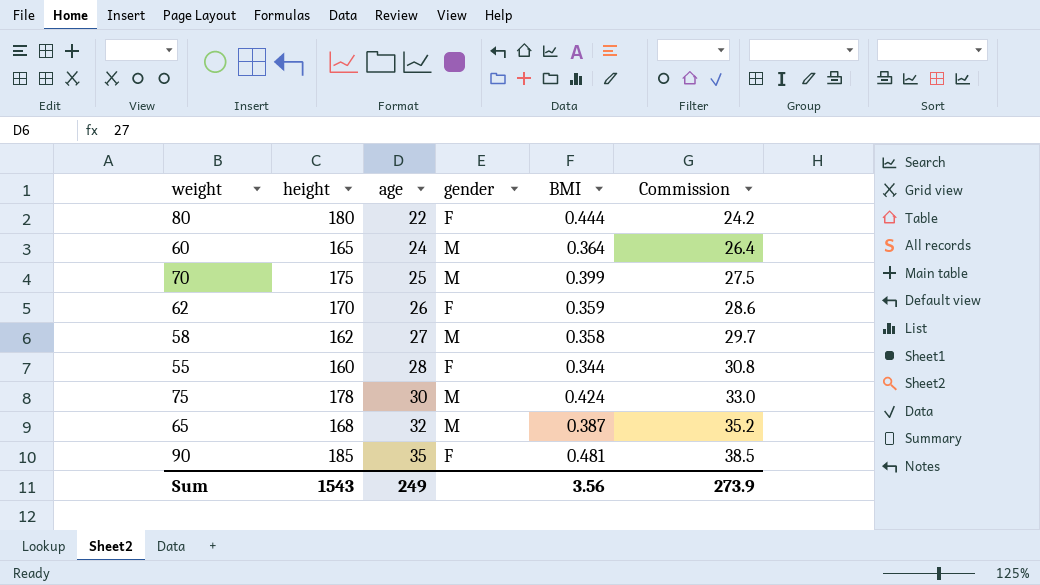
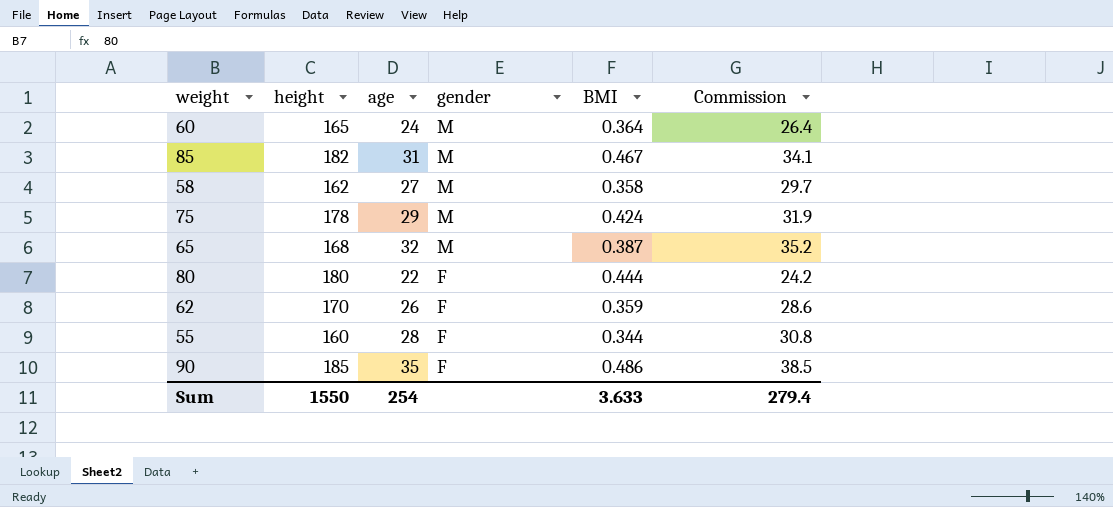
row order: age ascending -> gender descending
row 70: 175 | 25 | M | 0.399 | 27.5 -> none
row 85: none -> 182 | 31 | M | 0.467 | 34.1
75 | age: 30 -> 29
75 | Commission: 33.0 -> 31.9
90 | BMI: 0.481 -> 0.486
Sum | height: 1543 -> 1550
Sum | age: 249 -> 254
Sum | BMI: 3.56 -> 3.633
Sum | Commission: 273.9 -> 279.4

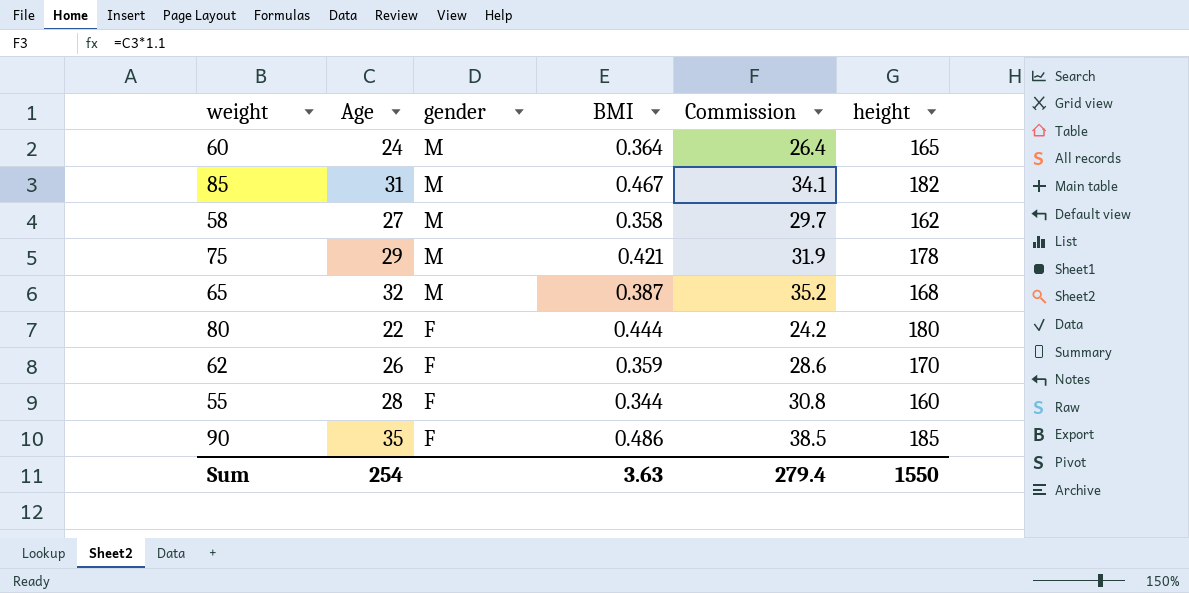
column name: age -> Age
column height | position: 2 -> 6
75 | BMI: 0.424 -> 0.421
Sum | BMI: 3.633 -> 3.63

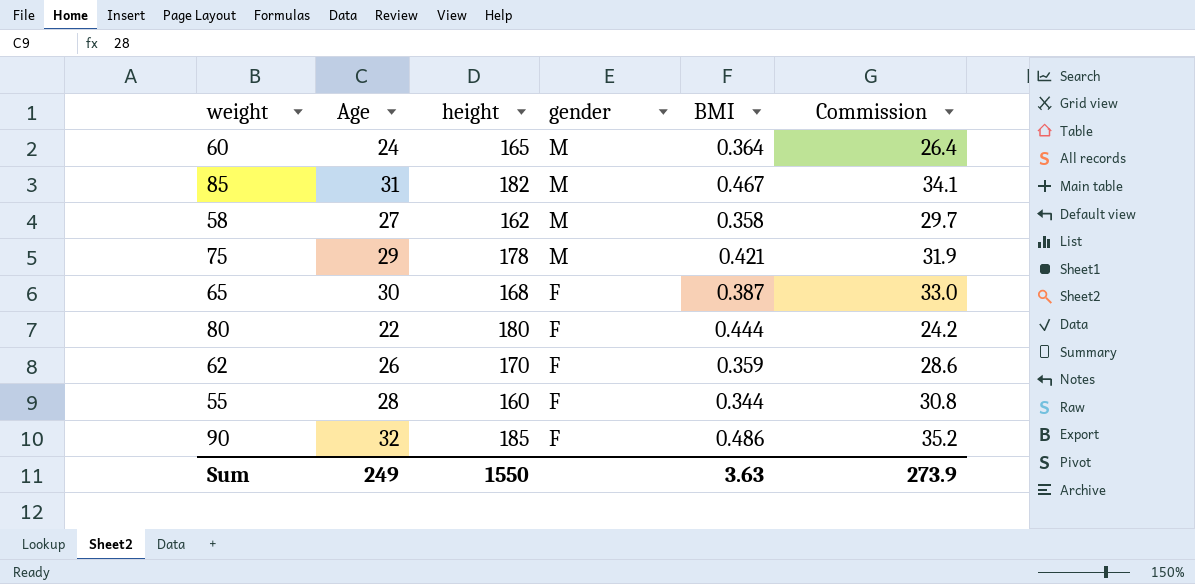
column height | position: 6 -> 3
65 | Age: 32 -> 30
65 | gender: M -> F
65 | Commission: 35.2 -> 33.0
90 | Age: 35 -> 32
90 | Commission: 38.5 -> 35.2
Sum | Age: 254 -> 249
Sum | Commission: 279.4 -> 273.9

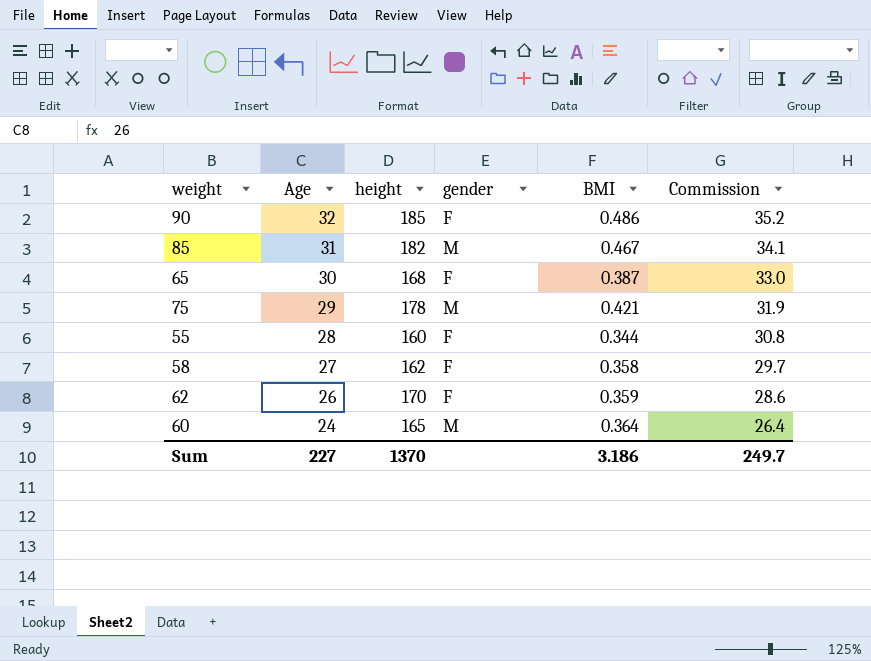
row order: gender descending -> Age descending
row 80: 22 | 180 | F | 0.444 | 24.2 -> none
58 | gender: M -> F
Sum | Age: 249 -> 227
Sum | height: 1550 -> 1370
Sum | BMI: 3.63 -> 3.186
Sum | Commission: 273.9 -> 249.7

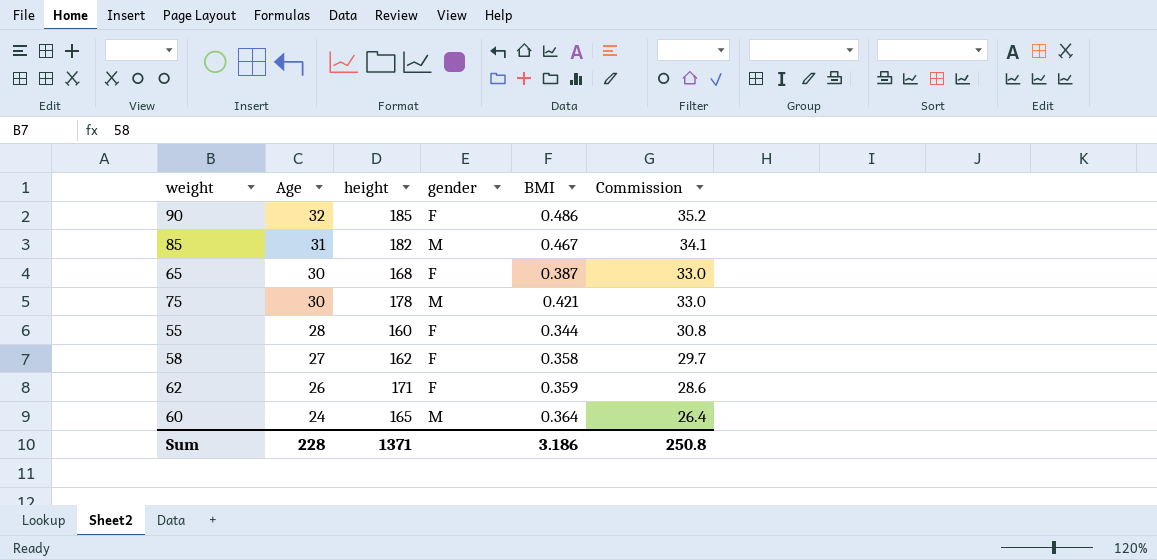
75 | Age: 29 -> 30
75 | Commission: 31.9 -> 33.0
62 | height: 170 -> 171
Sum | Age: 227 -> 228
Sum | height: 1370 -> 1371
Sum | Commission: 249.7 -> 250.8

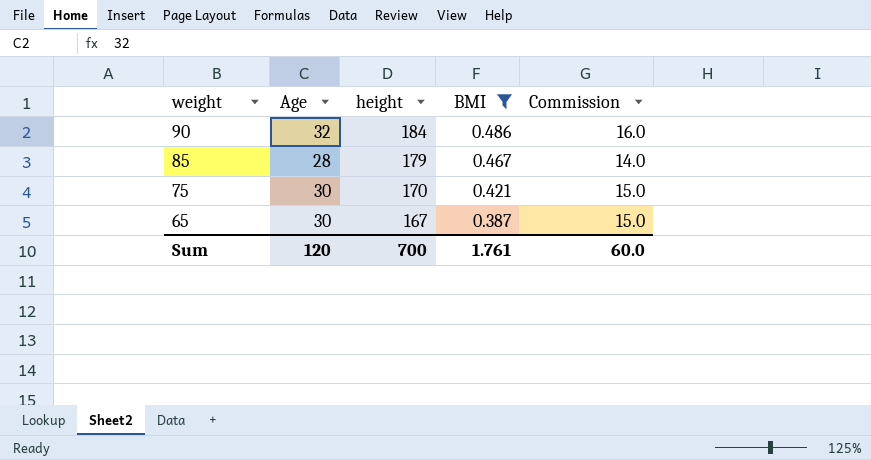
filter: none -> BMI >= 0.387
row order: Age descending -> weight descending
column gender | position: 4 -> none
column Commission | formula: [Age] * 1.1 -> [Age] * 0.5
90 | height: 185 -> 184
85 | Age: 31 -> 28
85 | height: 182 -> 179
75 | height: 178 -> 170
65 | height: 168 -> 167
Sum | Age: 228 -> 120
Sum | height: 1371 -> 700
Sum | BMI: 3.186 -> 1.761
Sum | Commission: 250.8 -> 60.0

